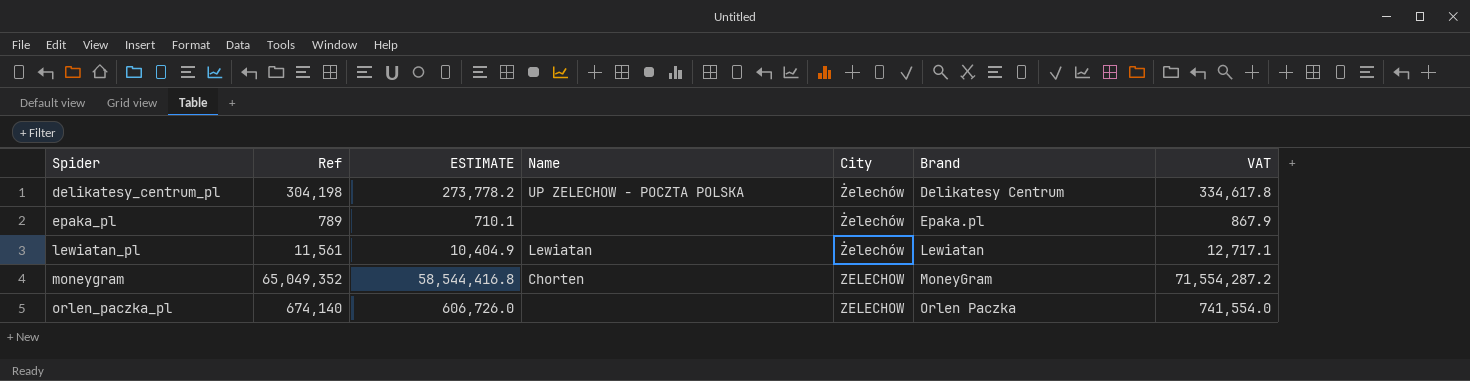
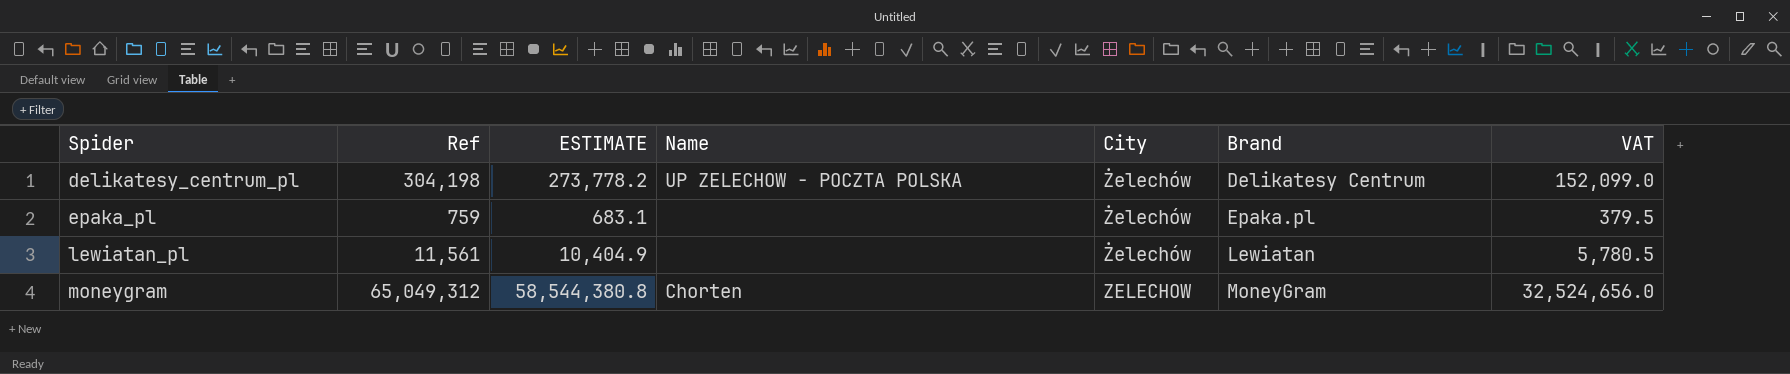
column VAT | formula: [Ref] * 1.1 -> [Ref] * 0.5
row orlen_paczka_pl: 674,140 | 606,726.0 | none | ZELECHOW | Orlen Paczka | 741,554.0 -> none
epaka_pl | Ref: 789 -> 759
epaka_pl | ESTIMATE: 710.1 -> 683.1
lewiatan_pl | Name: Lewiatan -> none
moneygram | Ref: 65,049,352 -> 65,049,312
moneygram | ESTIMATE: 58,544,416.8 -> 58,544,380.8

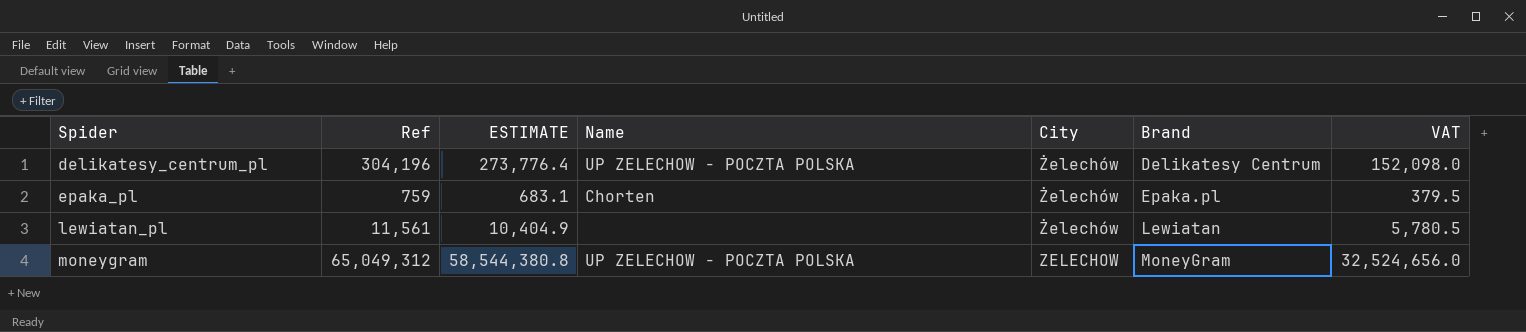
delikatesy_centrum_pl | Ref: 304,198 -> 304,196
delikatesy_centrum_pl | ESTIMATE: 273,778.2 -> 273,776.4
delikatesy_centrum_pl | VAT: 152,099.0 -> 152,098.0
epaka_pl | Name: none -> Chorten
moneygram | Name: Chorten -> UP ZELECHOW - POCZTA POLSKA

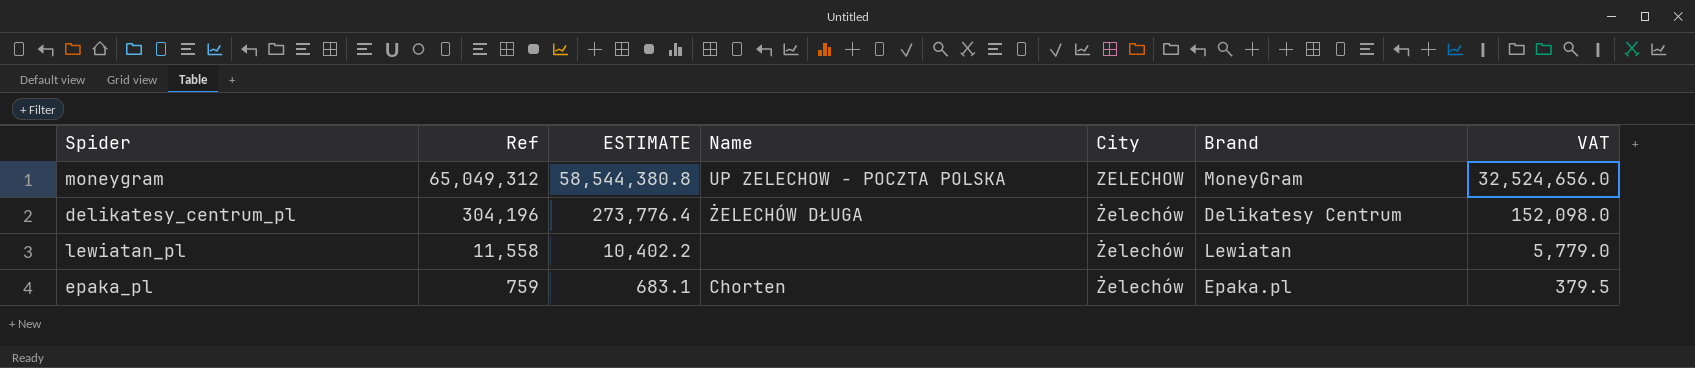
row order: Spider ascending -> Ref descending
delikatesy_centrum_pl | Name: UP ZELECHOW - POCZTA POLSKA -> ŻELECHÓW DŁUGA
lewiatan_pl | Ref: 11,561 -> 11,558
lewiatan_pl | ESTIMATE: 10,404.9 -> 10,402.2
lewiatan_pl | VAT: 5,780.5 -> 5,779.0

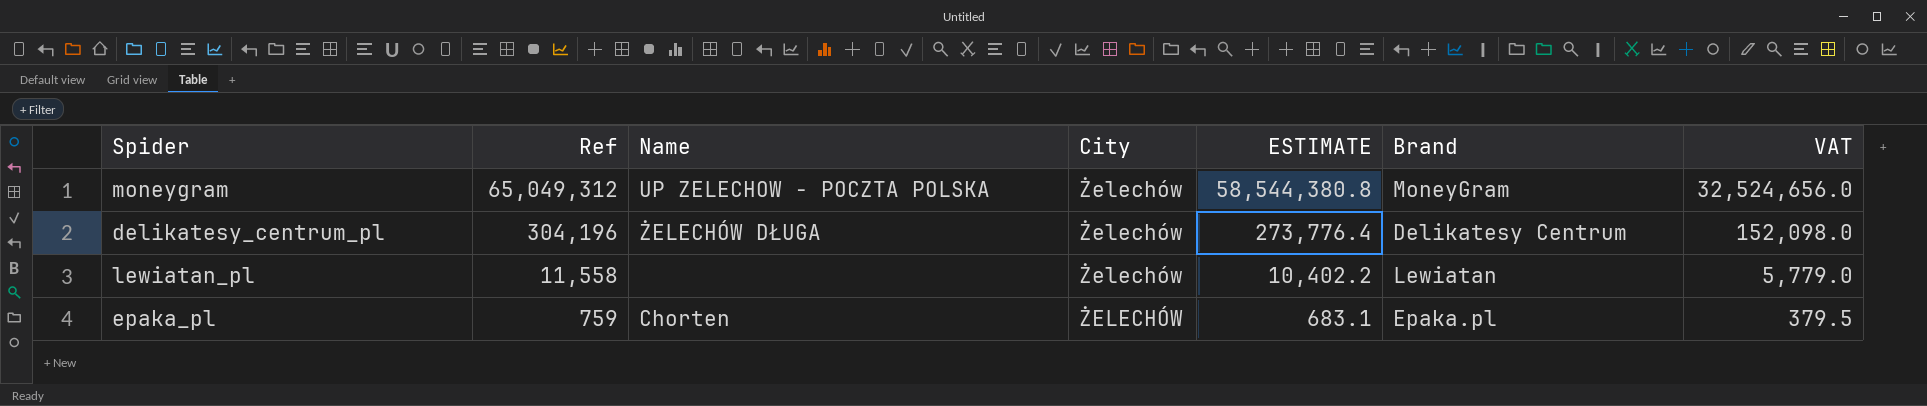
column ESTIMATE | position: 3 -> 5
moneygram | City: ZELECHOW -> Żelechów
epaka_pl | City: Żelechów -> ŻELECHÓW

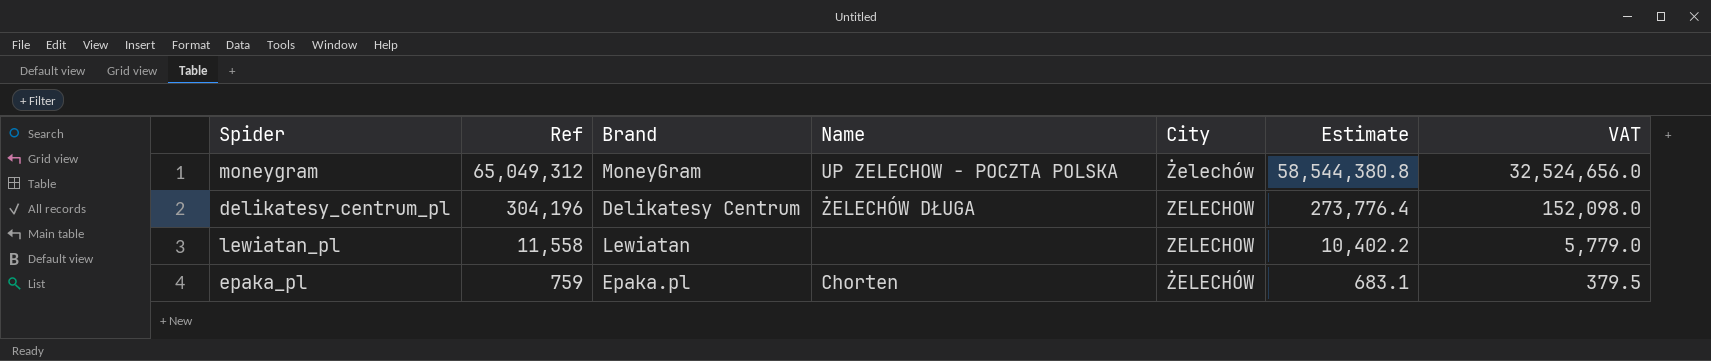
column Brand | position: 6 -> 3
column name: ESTIMATE -> Estimate
delikatesy_centrum_pl | City: Żelechów -> ZELECHOW
lewiatan_pl | City: Żelechów -> ZELECHOW

